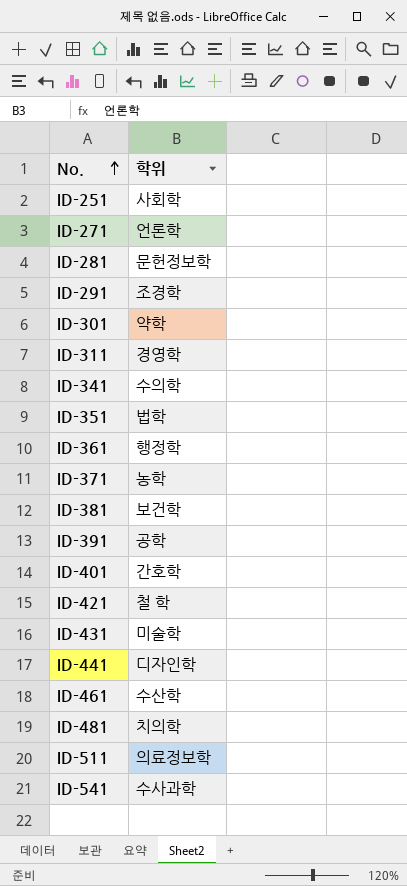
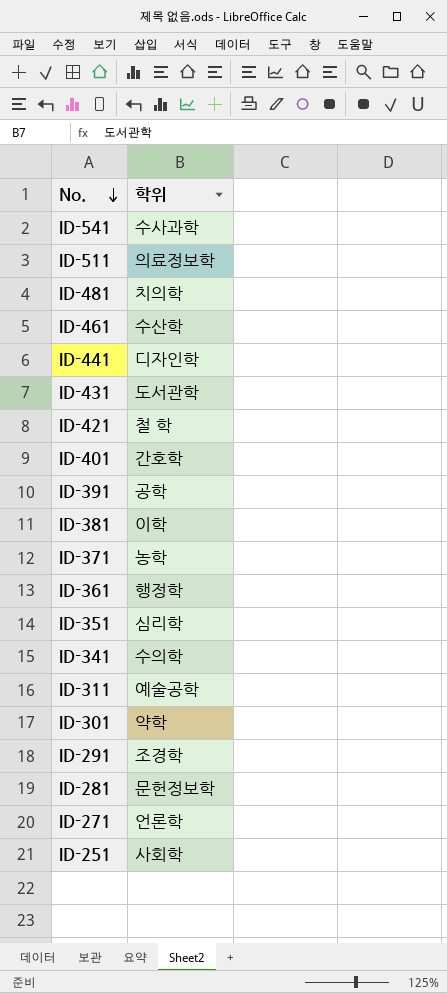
row order: No. ascending -> No. descending
ID-431 | 학위: 미술학 -> 도서관학
ID-381 | 학위: 보건학 -> 이학
ID-351 | 학위: 법학 -> 심리학
ID-311 | 학위: 경영학 -> 예술공학

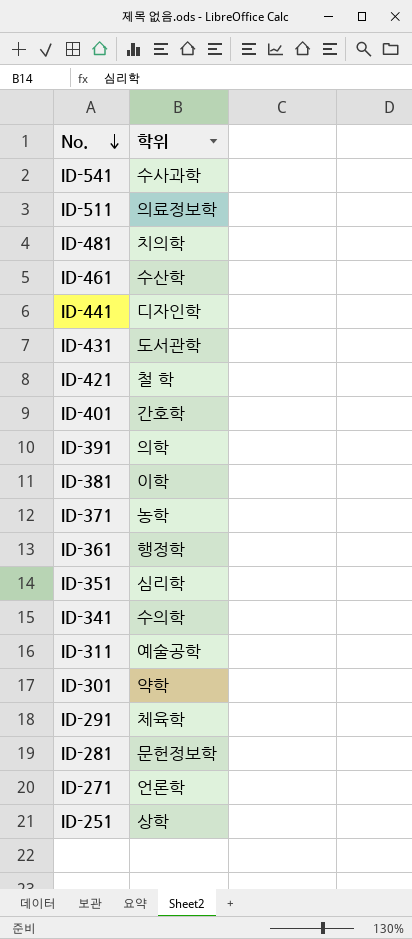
ID-391 | 학위: 공학 -> 의학
ID-291 | 학위: 조경학 -> 체육학
ID-251 | 학위: 사회학 -> 상학

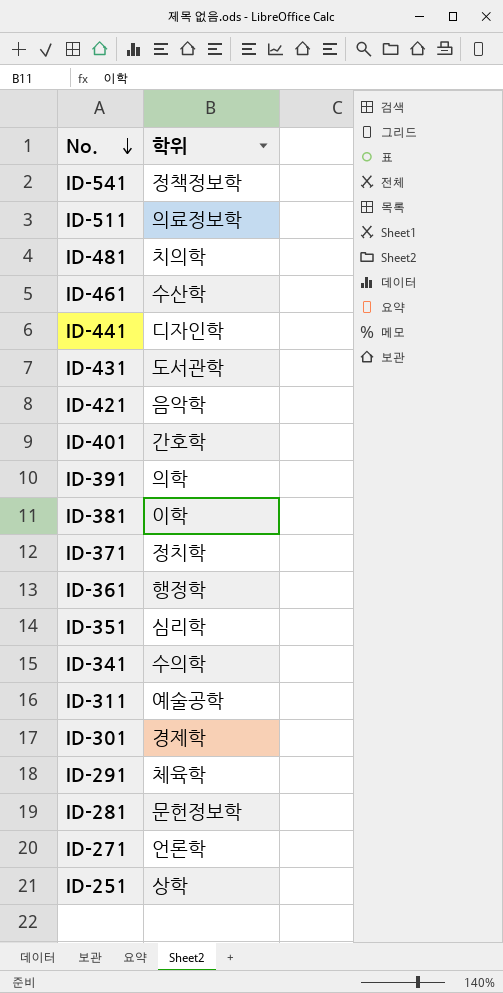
ID-541 | 학위: 수사과학 -> 정책정보학
ID-421 | 학위: 철 학 -> 음악학
ID-371 | 학위: 농학 -> 정치학
ID-301 | 학위: 약학 -> 경제학

